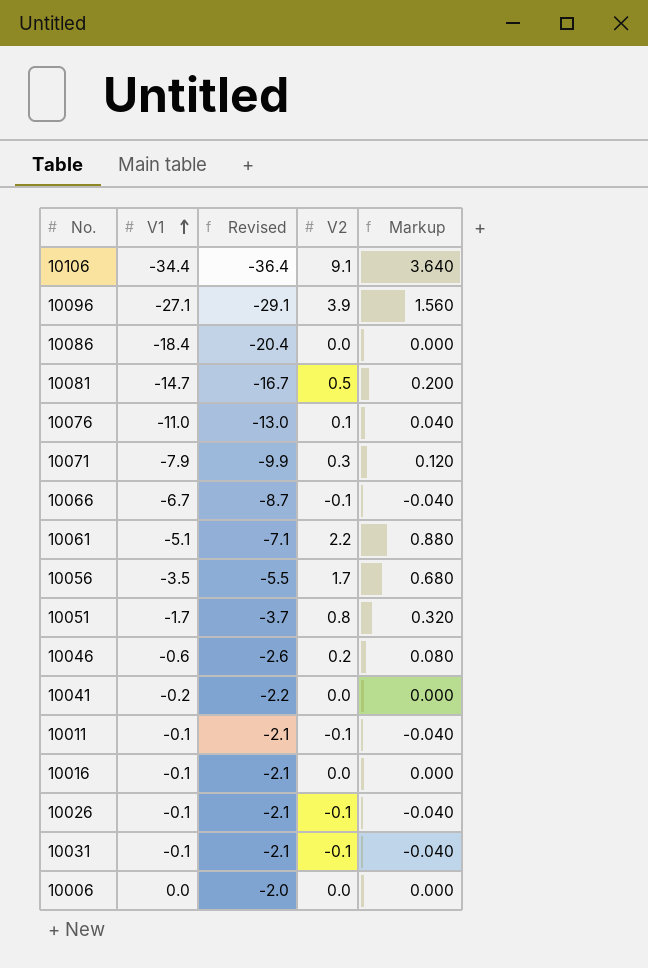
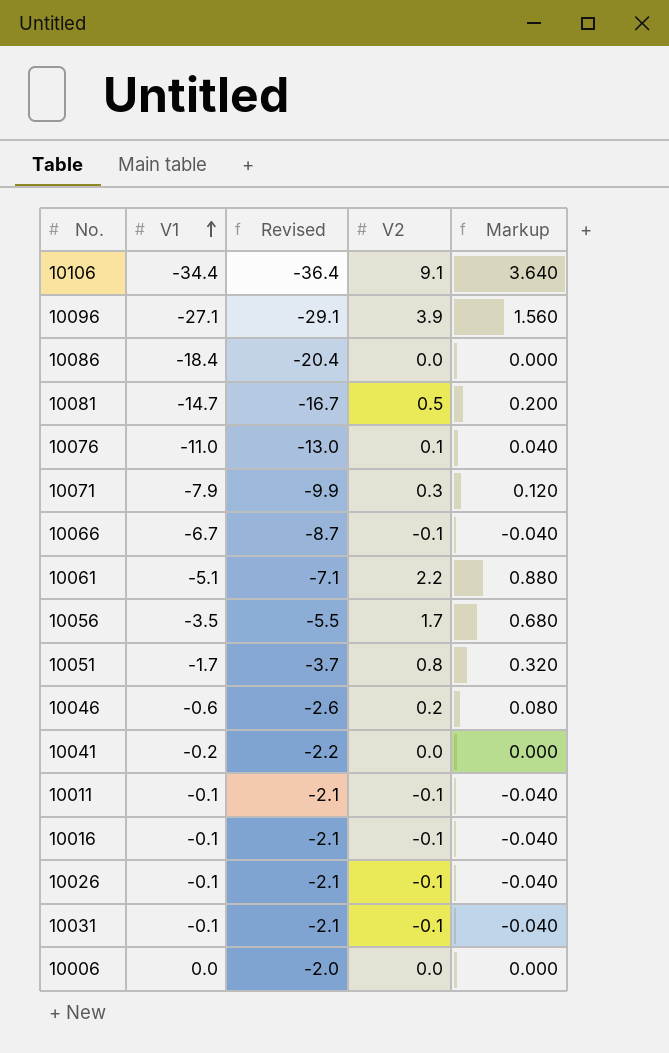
10016 | V2: 0.0 -> -0.1
10016 | Markup: 0.000 -> -0.040

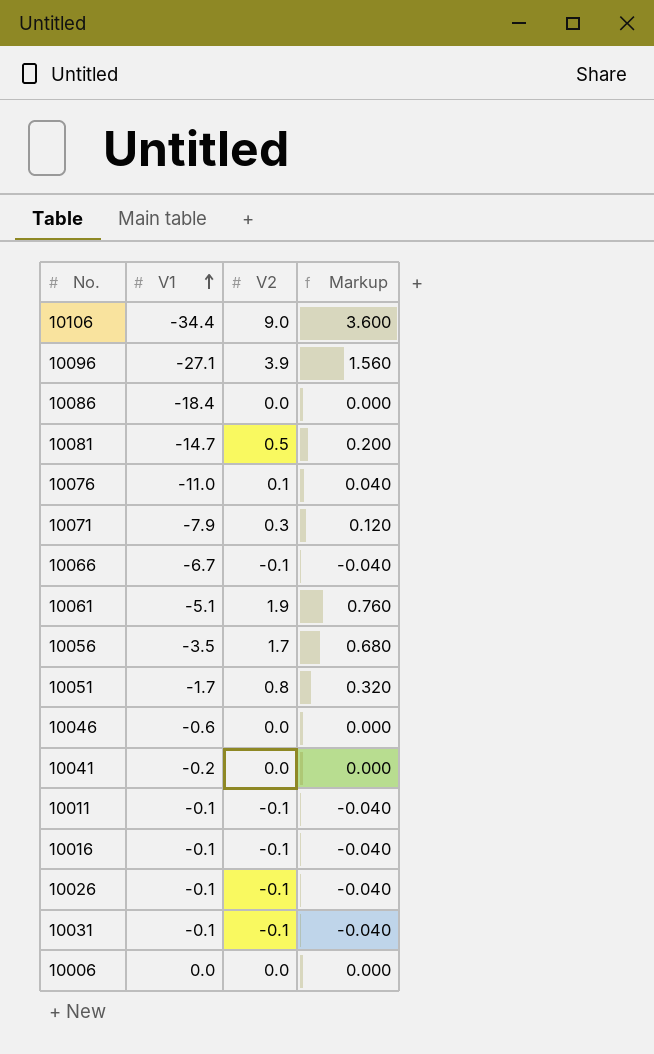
column Revised | formula: [V1] - 2 -> none
10106 | V2: 9.1 -> 9.0
10106 | Markup: 3.640 -> 3.600
10061 | V2: 2.2 -> 1.9
10061 | Markup: 0.880 -> 0.760
10046 | V2: 0.2 -> 0.0
10046 | Markup: 0.080 -> 0.000

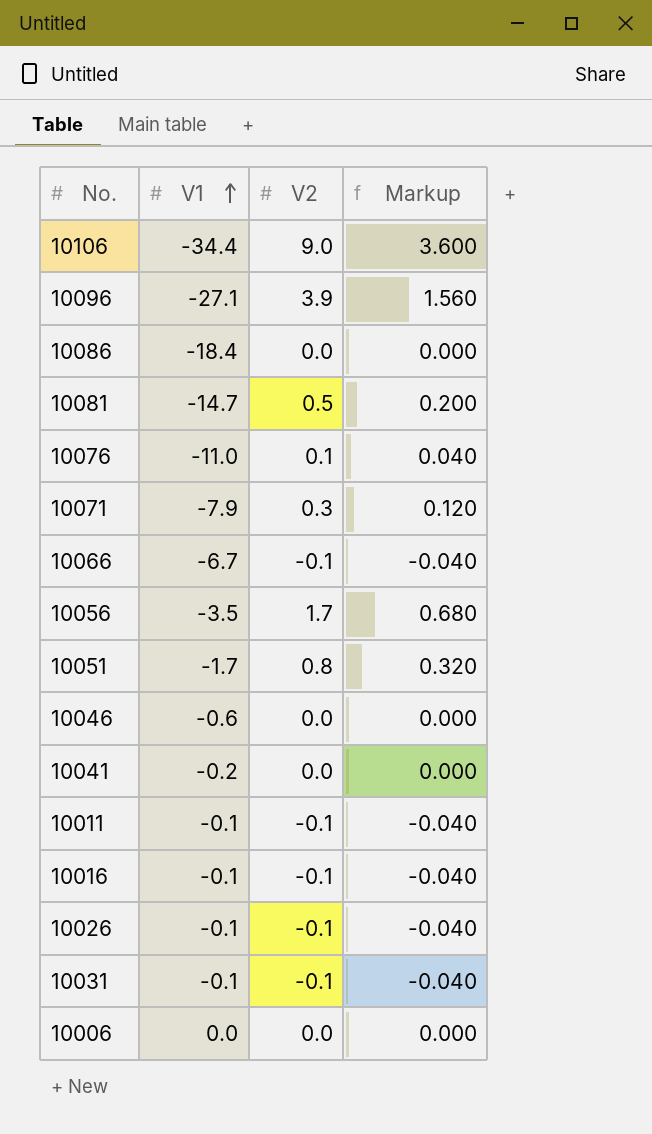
row 10061: -5.1 | 1.9 | 0.760 -> none

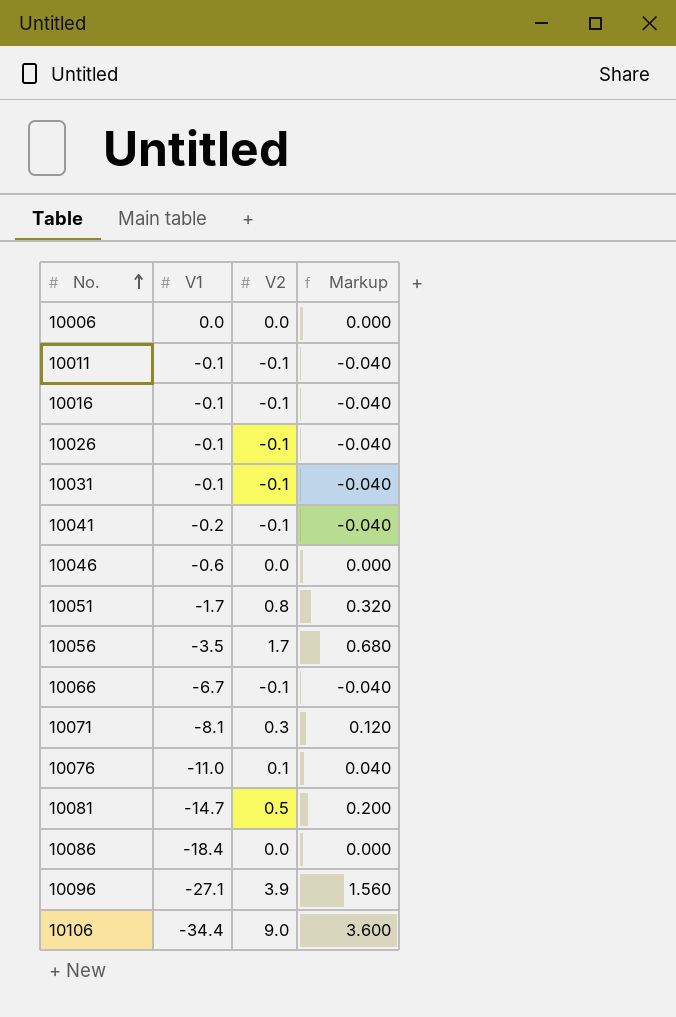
row order: V1 ascending -> No. ascending
10041 | V2: 0.0 -> -0.1
10041 | Markup: 0.000 -> -0.040
10071 | V1: -7.9 -> -8.1

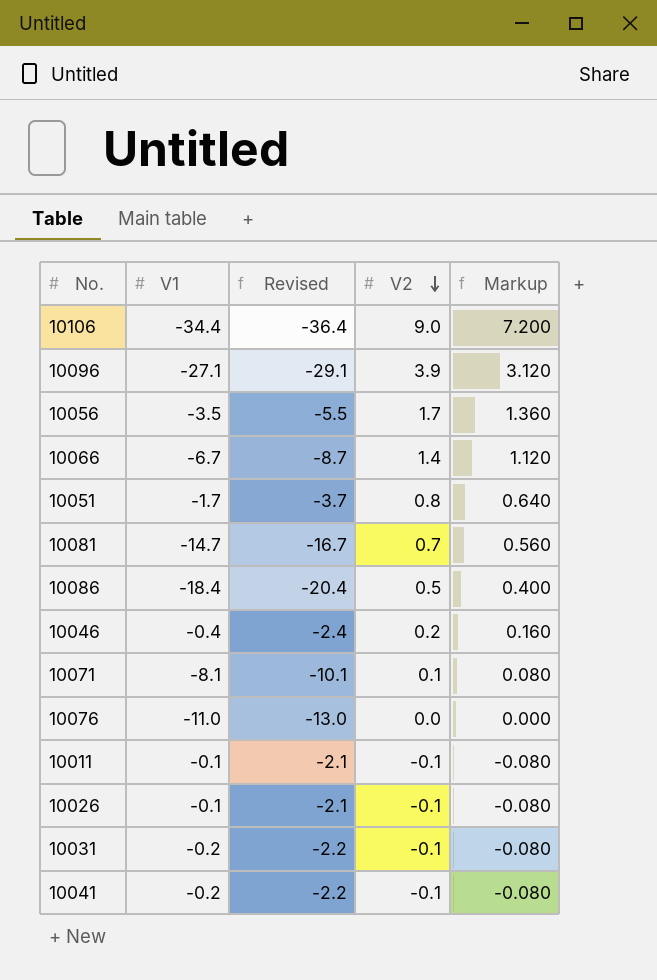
row order: No. ascending -> V2 descending
column Revised | formula: none -> [V1] - 2
column Markup | formula: [V2] * 0.4 -> [V2] * 0.8
row 10006: 0.0 | 0.0 | 0.000 -> none
row 10016: -0.1 | -0.1 | -0.040 -> none
10066 | V2: -0.1 -> 1.4
10081 | V2: 0.5 -> 0.7
10086 | V2: 0.0 -> 0.5
10046 | V1: -0.6 -> -0.4
10046 | V2: 0.0 -> 0.2
10071 | V2: 0.3 -> 0.1
10076 | V2: 0.1 -> 0.0
10031 | V1: -0.1 -> -0.2

